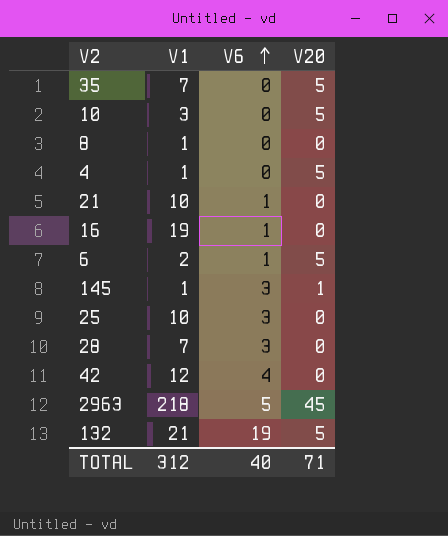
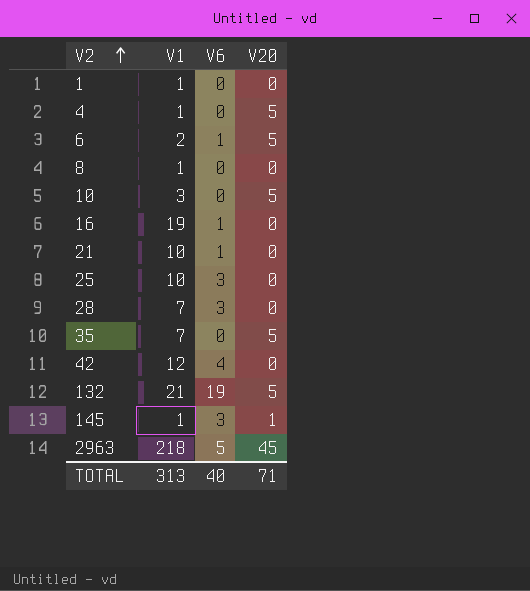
row order: V6 ascending -> V2 ascending
row 1: none -> 1 | 0 | 0
TOTAL | V1: 312 -> 313

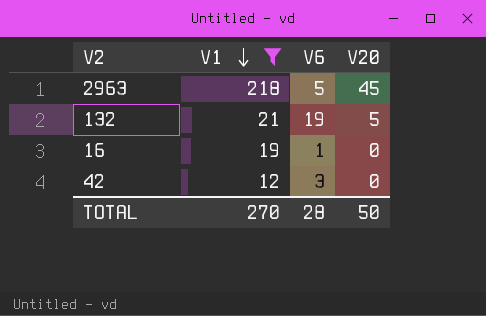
filter: none -> V1 >= 12
row order: V2 ascending -> V1 descending
42 | V6: 4 -> 3
TOTAL | V1: 313 -> 270
TOTAL | V6: 40 -> 28
TOTAL | V20: 71 -> 50

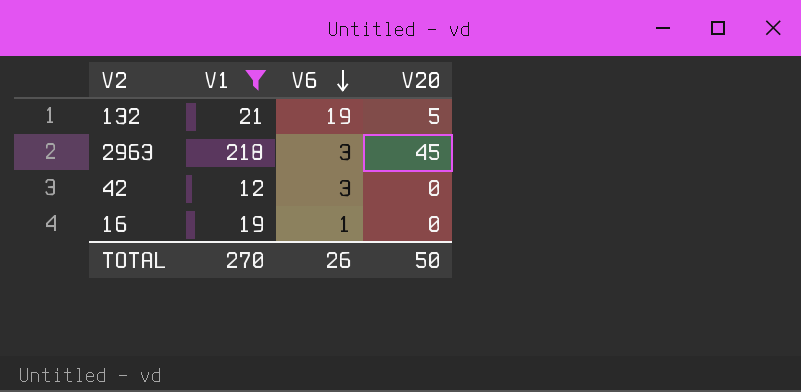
row order: V1 descending -> V6 descending
2963 | V6: 5 -> 3
TOTAL | V6: 28 -> 26

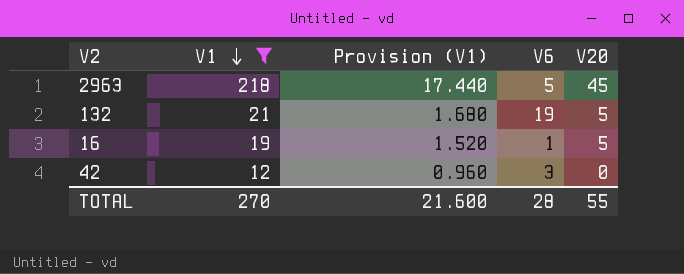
row order: V6 descending -> V1 descending
column Provision (V1) | formula: none -> [V1] * 0.08
2963 | V6: 3 -> 5
16 | V20: 0 -> 5
TOTAL | V6: 26 -> 28
TOTAL | V20: 50 -> 55

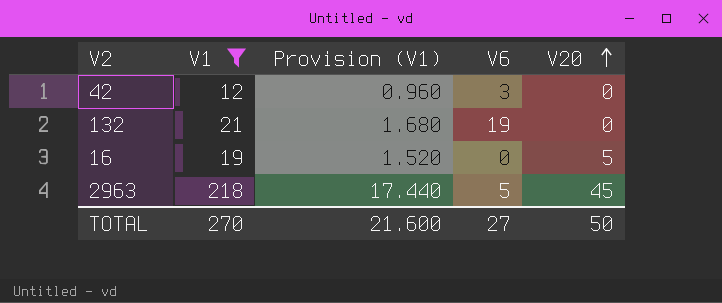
row order: V1 descending -> V20 ascending
132 | V20: 5 -> 0
16 | V6: 1 -> 0
TOTAL | V6: 28 -> 27
TOTAL | V20: 55 -> 50

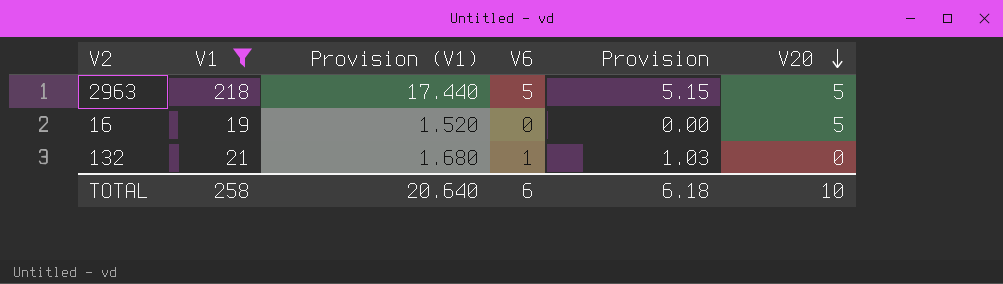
row order: V20 ascending -> V20 descending
column Provision | formula: none -> [V6] * 1.03
row 42: 12 | 0.960 | 3 | 0 -> none
2963 | V20: 45 -> 5
132 | V6: 19 -> 1
TOTAL | V1: 270 -> 258
TOTAL | Provision (V1): 21.600 -> 20.640
TOTAL | V6: 27 -> 6
TOTAL | V20: 50 -> 10

